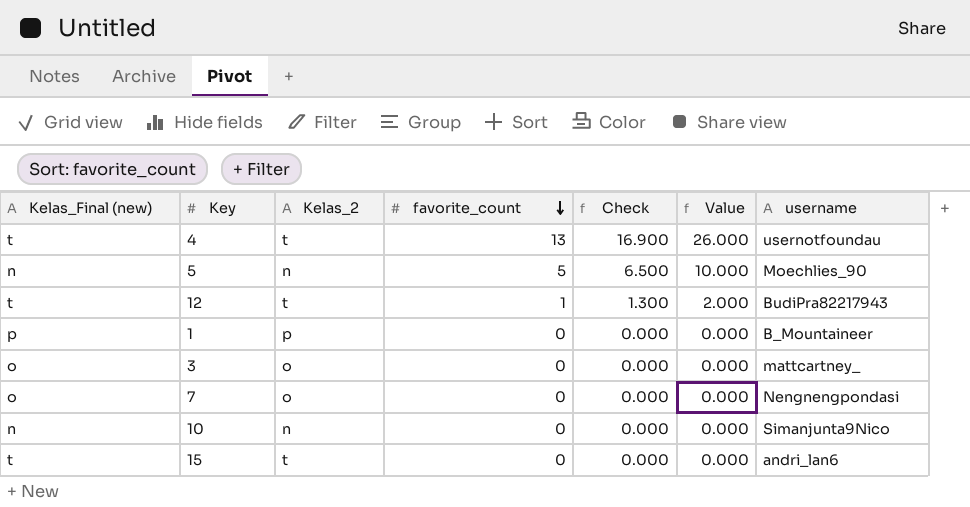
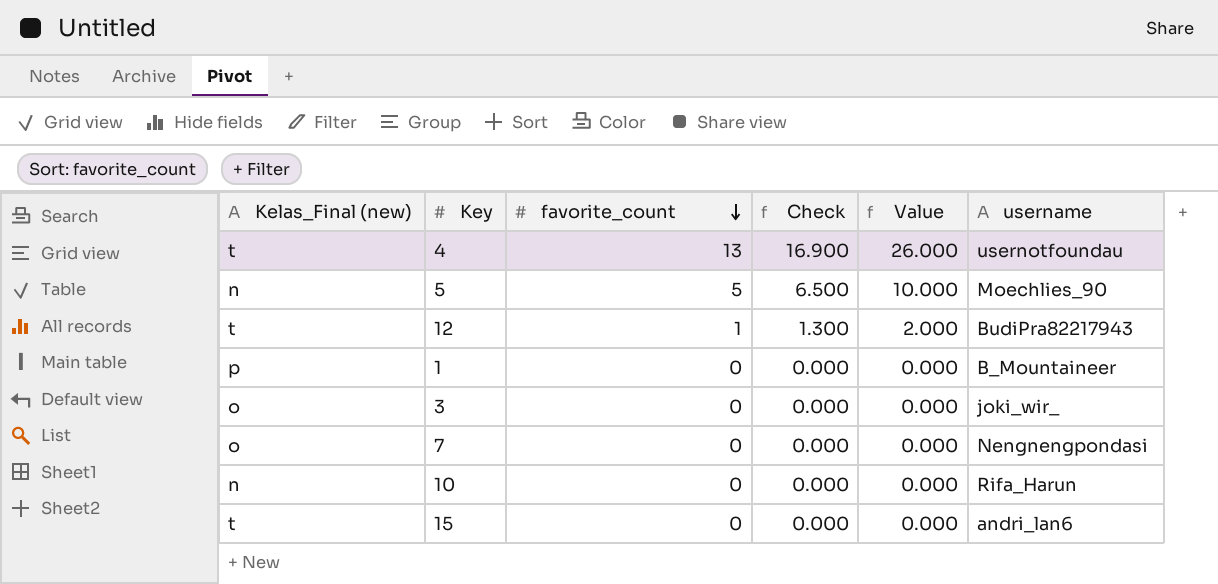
column Kelas_2 | position: 3 -> none
3 | username: mattcartney_ -> joki_wir_
10 | username: Simanjunta9Nico -> Rifa_Harun

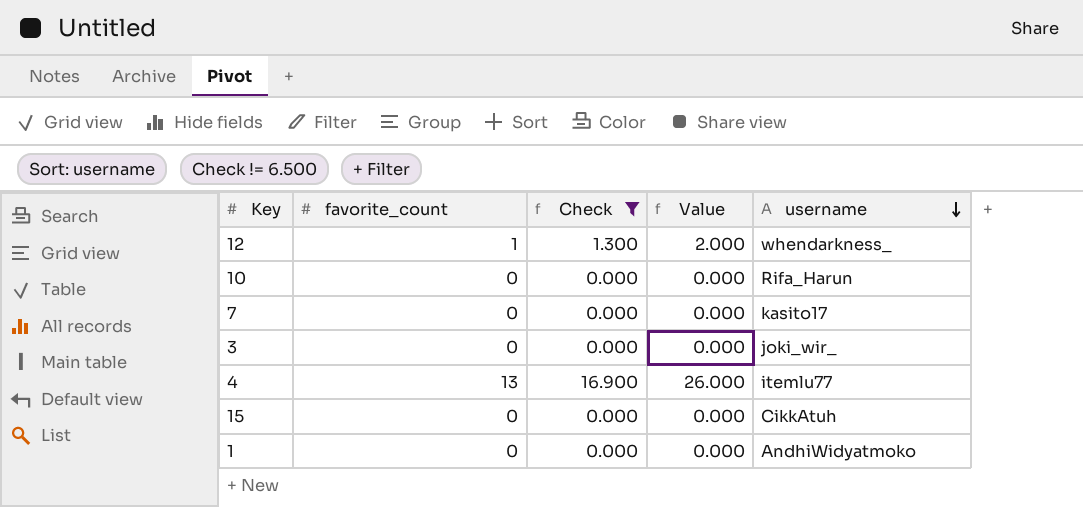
filter: none -> Check != 6.500
row order: favorite_count descending -> username descending
column Kelas_Final (new) | position: 1 -> none
12 | username: BudiPra82217943 -> whendarkness_
7 | username: Nengnengpondasi -> kasito17
4 | username: usernotfoundau -> itemlu77
15 | username: andri_lan6 -> CikkAtuh
1 | username: B_Mountaineer -> AndhiWidyatmoko

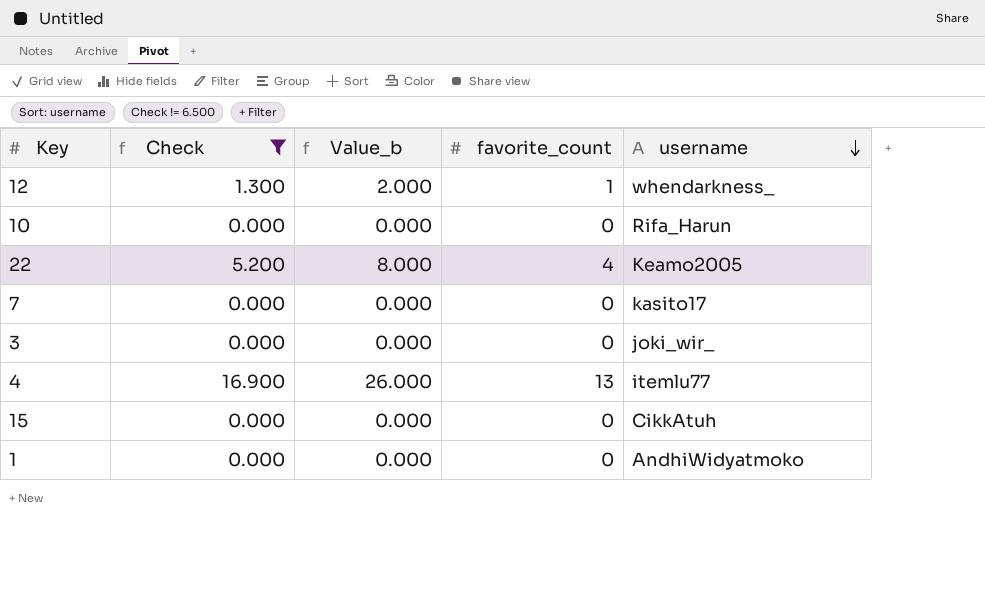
column name: Value -> Value_b
column favorite_count | position: 2 -> 4
row 22: none -> 5.200 | 8.000 | 4 | Keamo2005

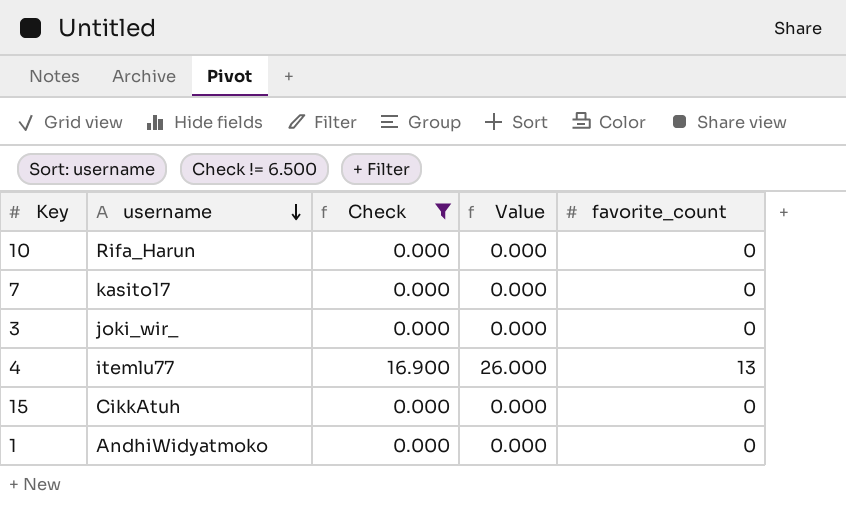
column username | position: 5 -> 2
column name: Value_b -> Value
row 12: 1.300 | 2.000 | 1 | whendarkness_ -> none
row 22: 5.200 | 8.000 | 4 | Keamo2005 -> none

